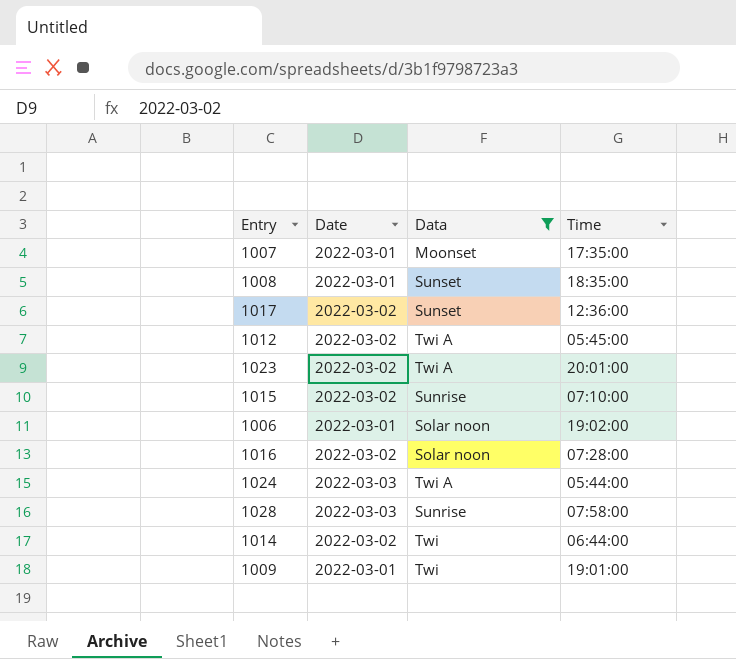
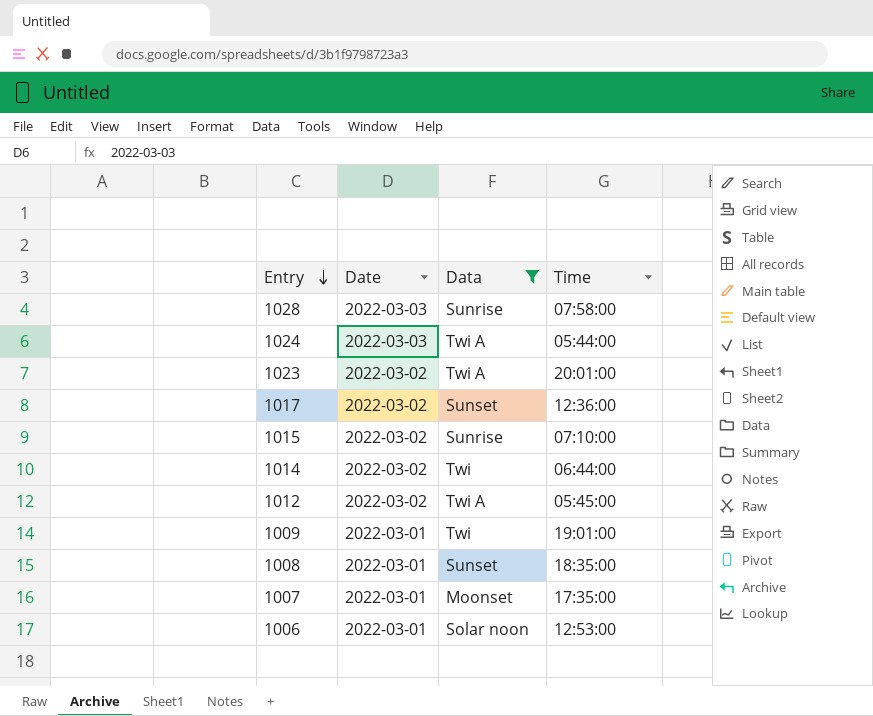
row order: none -> Entry descending
row 1016: 2022-03-02 | Solar noon | 07:28:00 -> none
1006 | Time: 19:02:00 -> 12:53:00

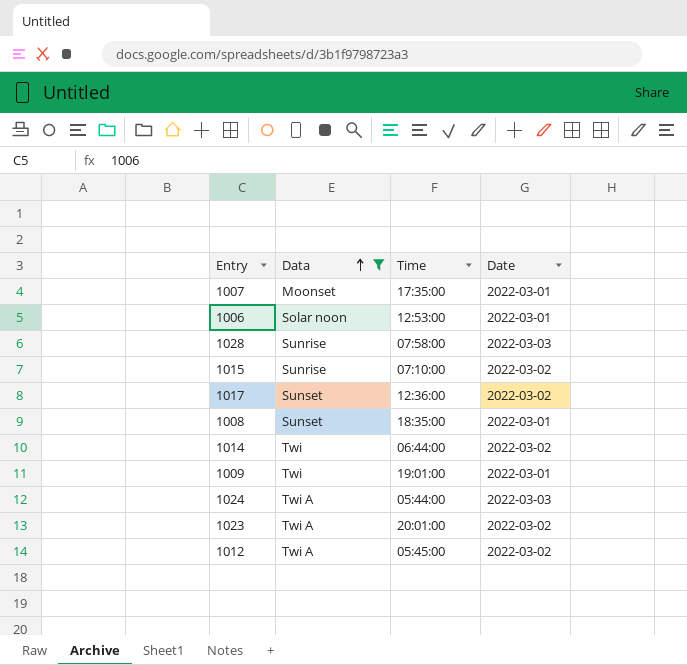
row order: Entry descending -> Data ascending
column Date | position: 2 -> 4

